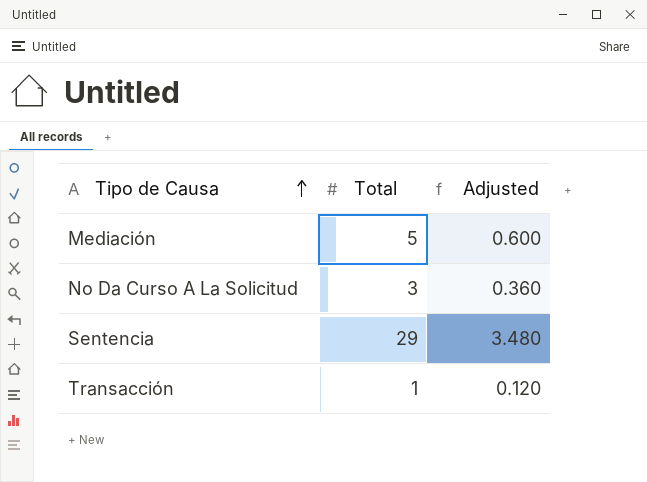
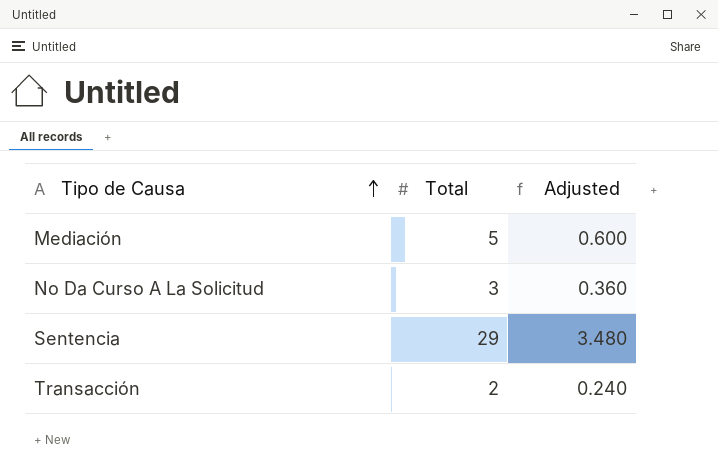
Transacción | Total: 1 -> 2
Transacción | Adjusted: 0.120 -> 0.240

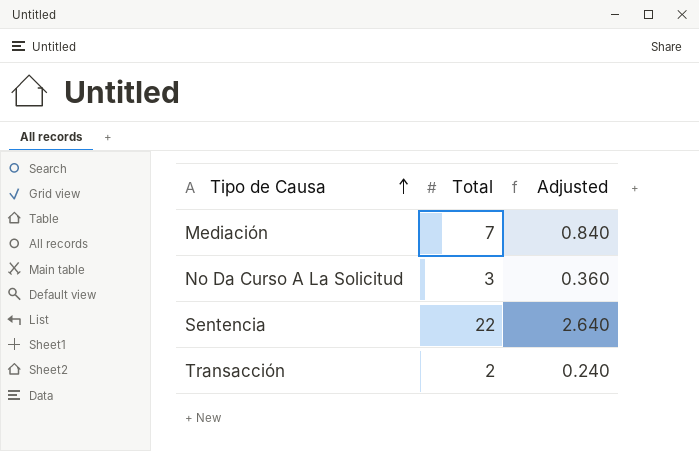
Mediación | Total: 5 -> 7
Mediación | Adjusted: 0.600 -> 0.840
Sentencia | Total: 29 -> 22
Sentencia | Adjusted: 3.480 -> 2.640

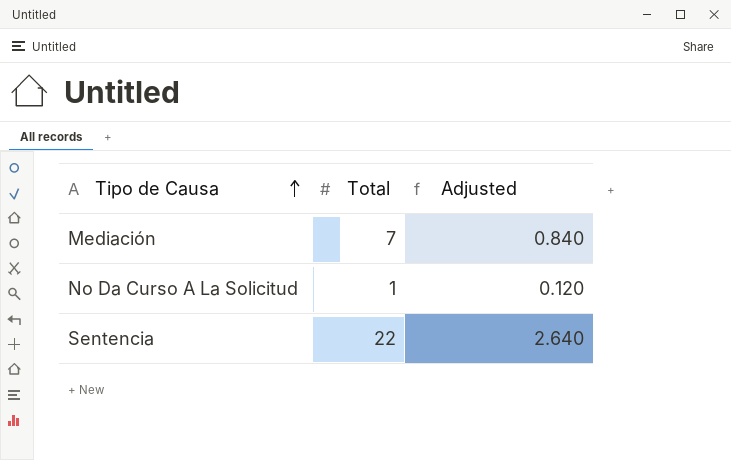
row Transacción: 2 | 0.240 -> none
No Da Curso A La Solicitud | Total: 3 -> 1
No Da Curso A La Solicitud | Adjusted: 0.360 -> 0.120

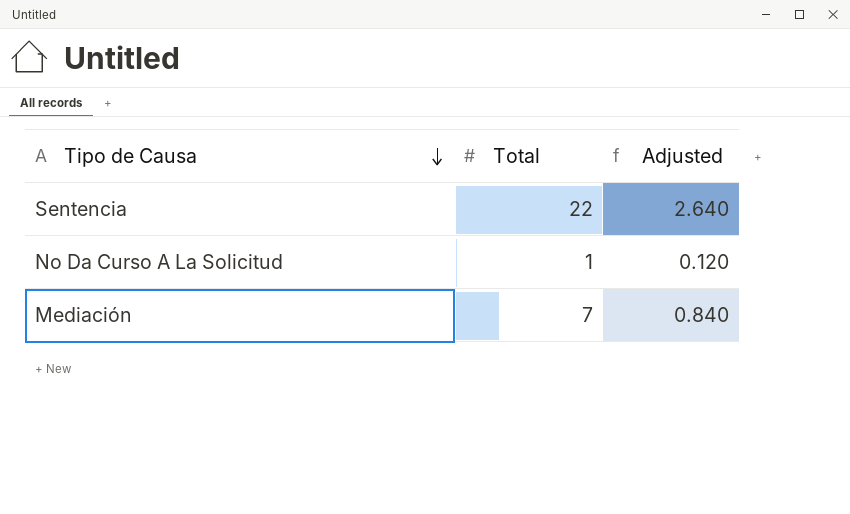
row order: Tipo de Causa ascending -> Tipo de Causa descending

